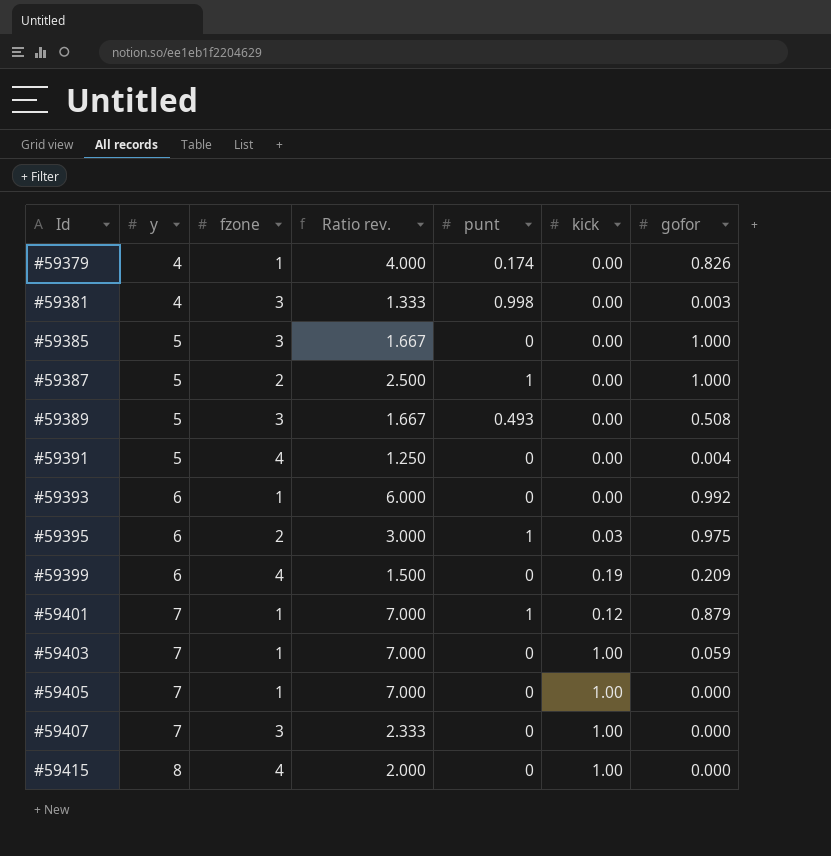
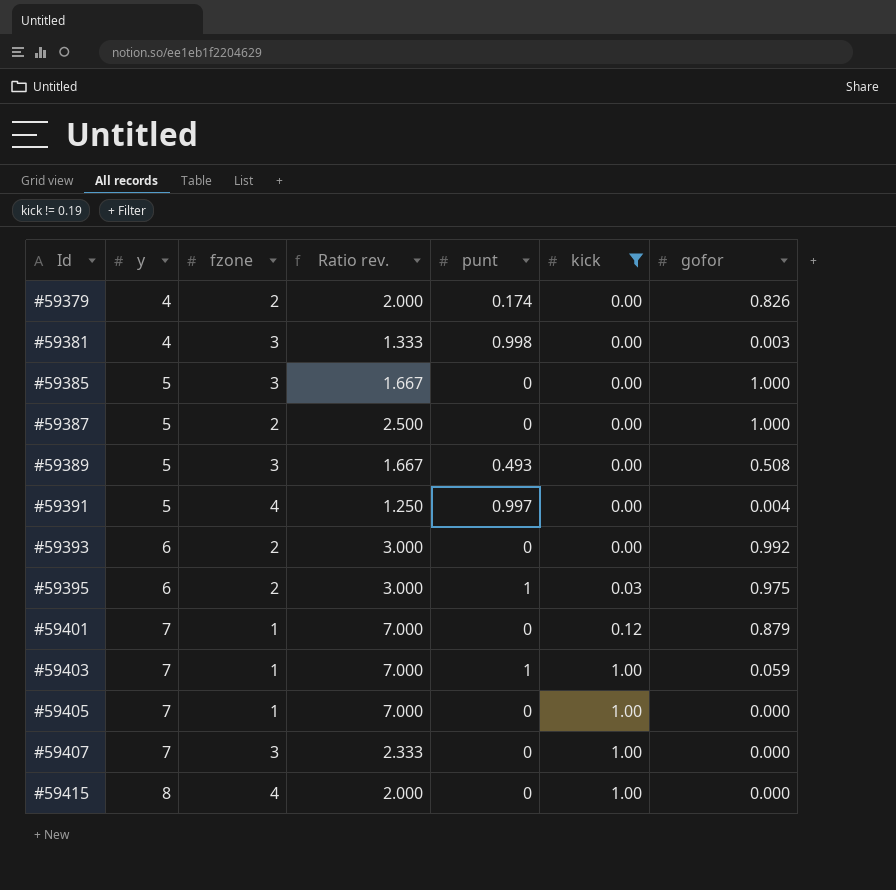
filter: none -> kick != 0.19
#59379 | fzone: 1 -> 2
#59379 | Ratio rev.: 4.000 -> 2.000
#59387 | punt: 1 -> 0
#59391 | punt: 0 -> 0.997
#59393 | fzone: 1 -> 2
#59393 | Ratio rev.: 6.000 -> 3.000
#59401 | punt: 1 -> 0
#59403 | punt: 0 -> 1

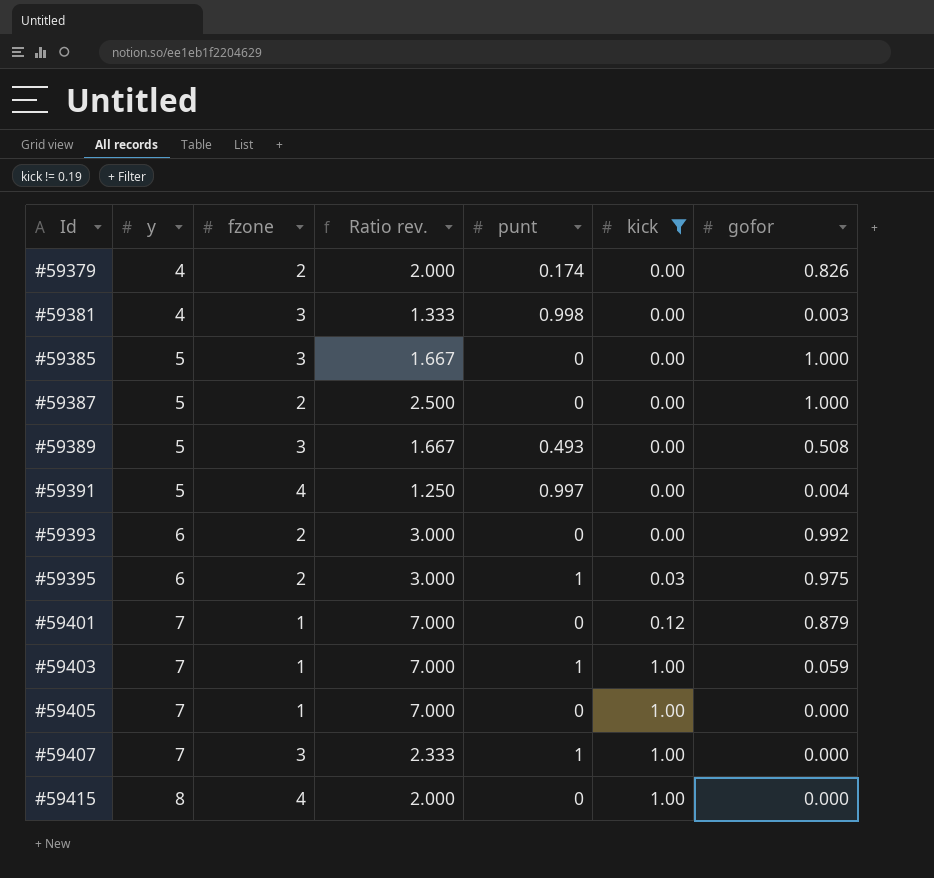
#59407 | punt: 0 -> 1

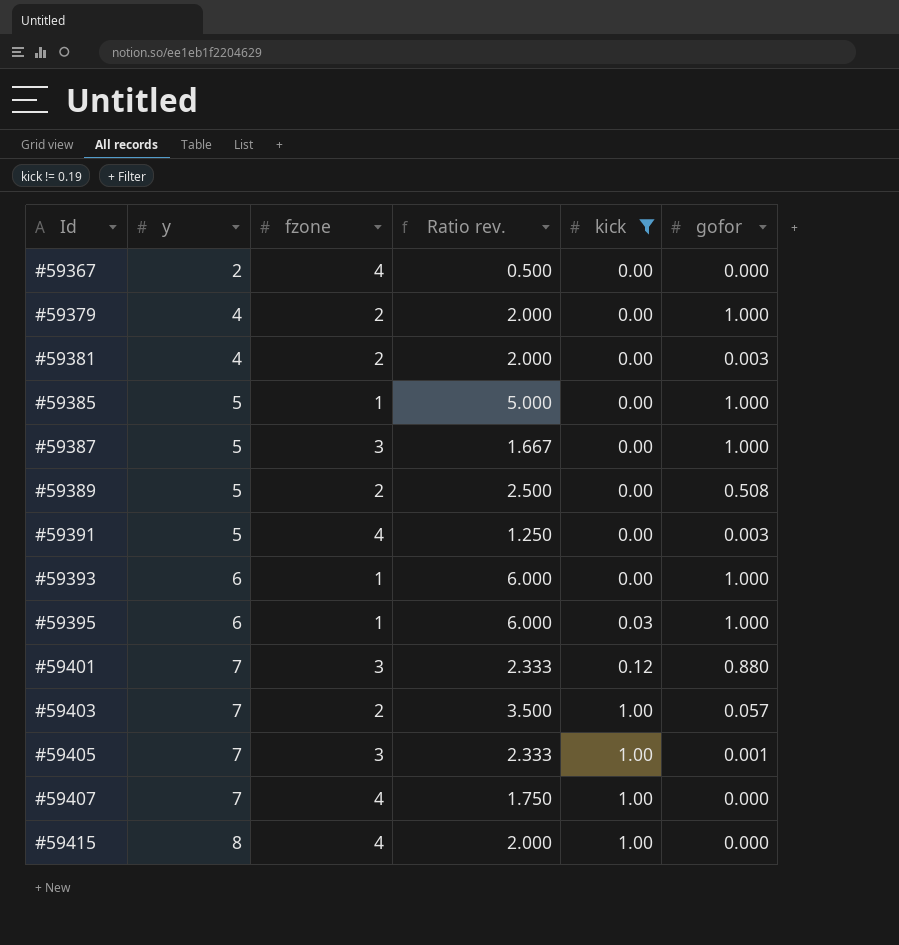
column punt | position: 5 -> none
row #59367: none -> 2 | 4 | 0.500 | 0.00 | 0.000
#59379 | gofor: 0.826 -> 1.000
#59381 | fzone: 3 -> 2
#59381 | Ratio rev.: 1.333 -> 2.000
#59385 | fzone: 3 -> 1
#59385 | Ratio rev.: 1.667 -> 5.000
#59387 | fzone: 2 -> 3
#59387 | Ratio rev.: 2.500 -> 1.667
#59389 | fzone: 3 -> 2
#59389 | Ratio rev.: 1.667 -> 2.500
#59391 | gofor: 0.004 -> 0.003
#59393 | fzone: 2 -> 1
#59393 | Ratio rev.: 3.000 -> 6.000
#59393 | gofor: 0.992 -> 1.000
#59395 | fzone: 2 -> 1
#59395 | Ratio rev.: 3.000 -> 6.000
#59395 | gofor: 0.975 -> 1.000
#59401 | fzone: 1 -> 3
#59401 | Ratio rev.: 7.000 -> 2.333
#59401 | gofor: 0.879 -> 0.880
#59403 | fzone: 1 -> 2
#59403 | Ratio rev.: 7.000 -> 3.500
#59403 | gofor: 0.059 -> 0.057
#59405 | fzone: 1 -> 3
#59405 | Ratio rev.: 7.000 -> 2.333
#59405 | gofor: 0.000 -> 0.001
#59407 | fzone: 3 -> 4
#59407 | Ratio rev.: 2.333 -> 1.750

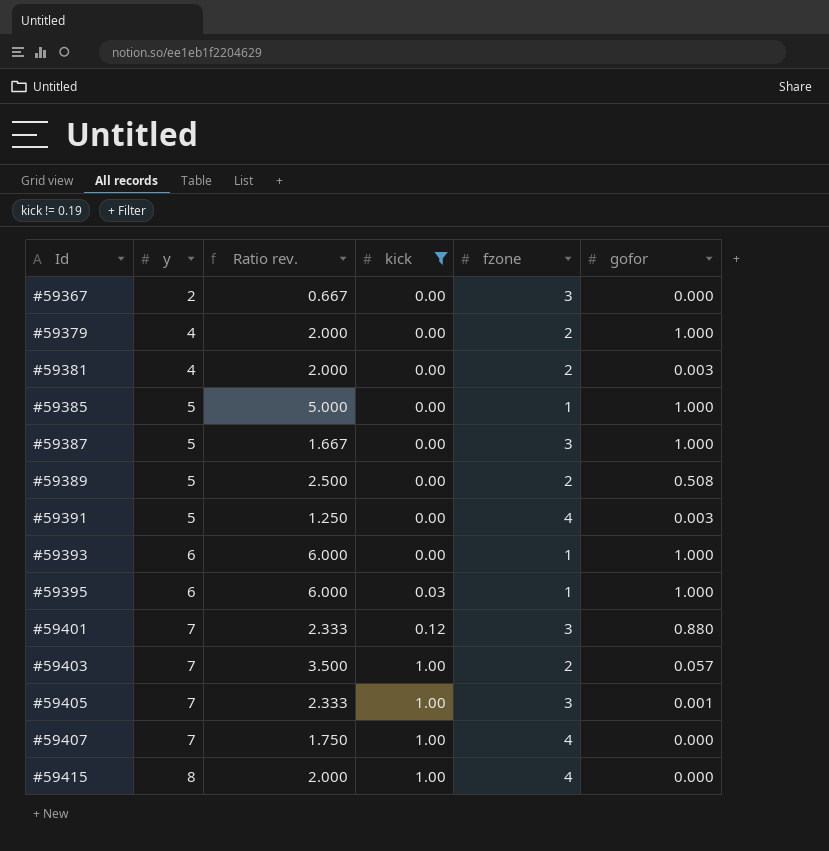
column fzone | position: 3 -> 5
#59367 | Ratio rev.: 0.500 -> 0.667
#59367 | fzone: 4 -> 3

